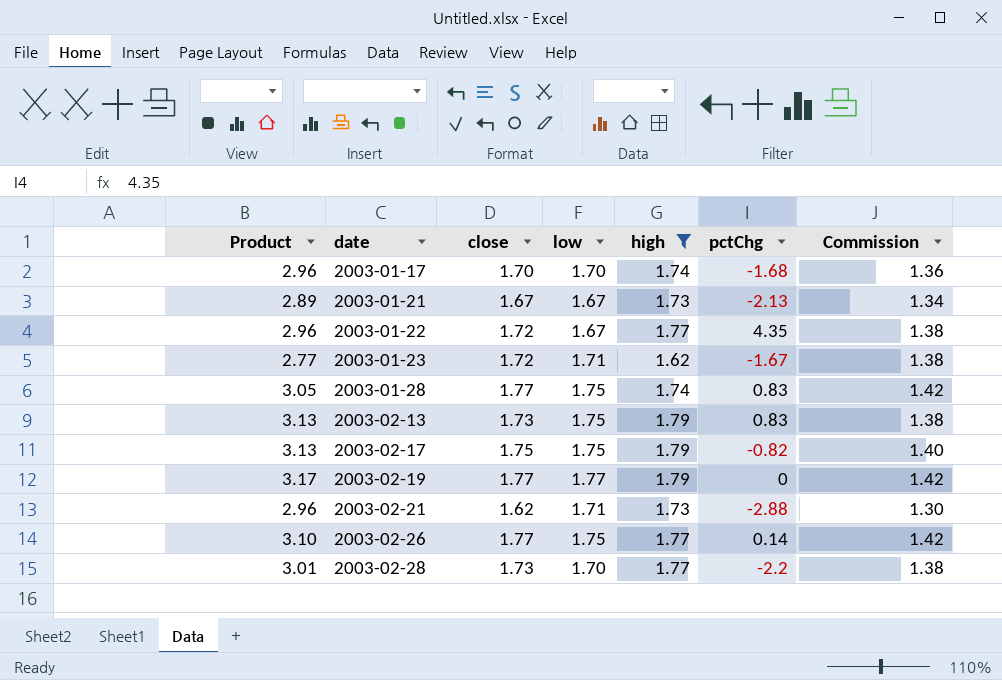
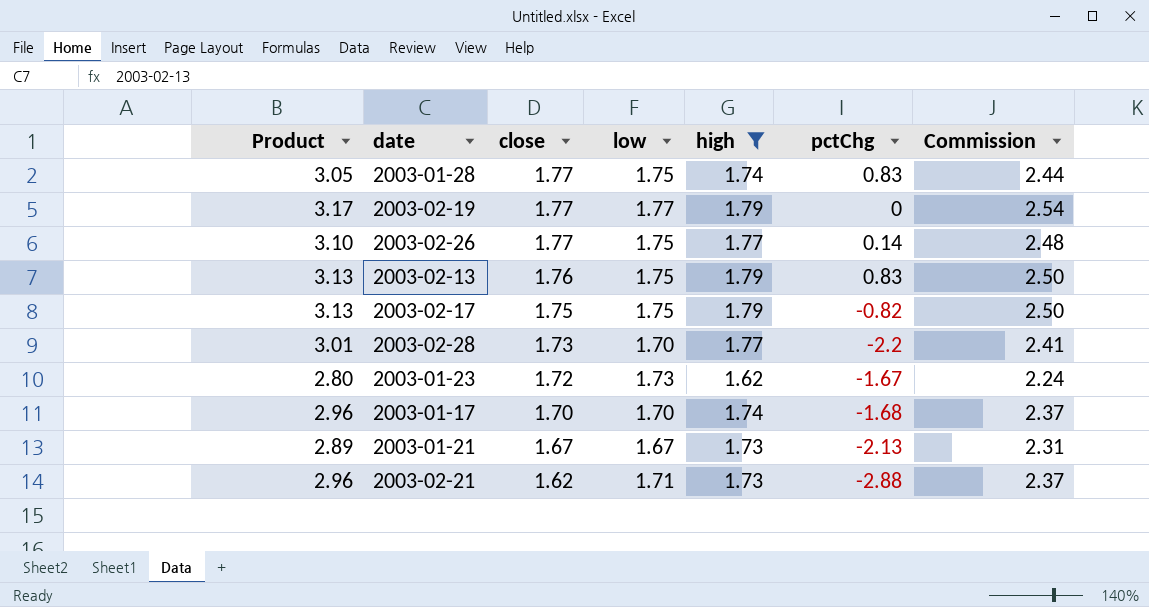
row order: date ascending -> close descending
column Commission | formula: [close] * 0.8 -> [Product] * 0.8
row 2003-01-22: 2.96 | 1.72 | 1.67 | 1.77 | 4.35 | 1.38 -> none
2003-02-13 | close: 1.73 -> 1.76
2003-01-23 | Product: 2.77 -> 2.80
2003-01-23 | low: 1.71 -> 1.73

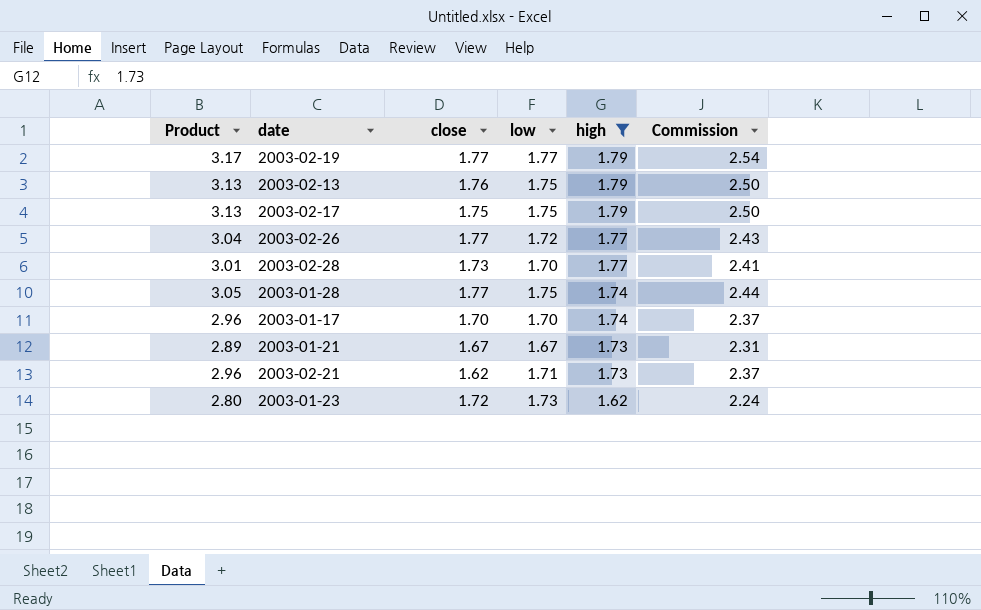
row order: close descending -> high descending
column pctChg | position: 6 -> none
2003-02-26 | Product: 3.10 -> 3.04
2003-02-26 | low: 1.75 -> 1.72
2003-02-26 | Commission: 2.48 -> 2.43

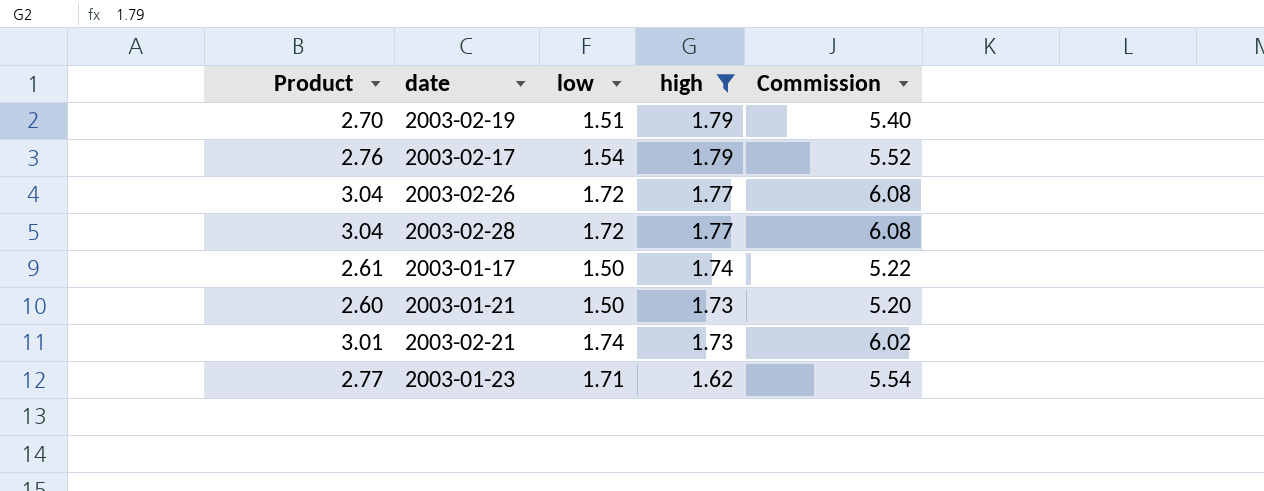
column close | position: 3 -> none
column Commission | formula: [Product] * 0.8 -> [Product] * 2
row 2003-02-13: 3.13 | 1.76 | 1.75 | 1.79 | 2.50 -> none
row 2003-01-28: 3.05 | 1.77 | 1.75 | 1.74 | 2.44 -> none
2003-02-19 | Product: 3.17 -> 2.70
2003-02-19 | low: 1.77 -> 1.51
2003-02-17 | Product: 3.13 -> 2.76
2003-02-17 | low: 1.75 -> 1.54
2003-02-28 | Product: 3.01 -> 3.04
2003-02-28 | low: 1.70 -> 1.72
2003-01-17 | Product: 2.96 -> 2.61
2003-01-17 | low: 1.70 -> 1.50
2003-01-21 | Product: 2.89 -> 2.60
2003-01-21 | low: 1.67 -> 1.50
2003-02-21 | Product: 2.96 -> 3.01
2003-02-21 | low: 1.71 -> 1.74
2003-01-23 | Product: 2.80 -> 2.77
2003-01-23 | low: 1.73 -> 1.71

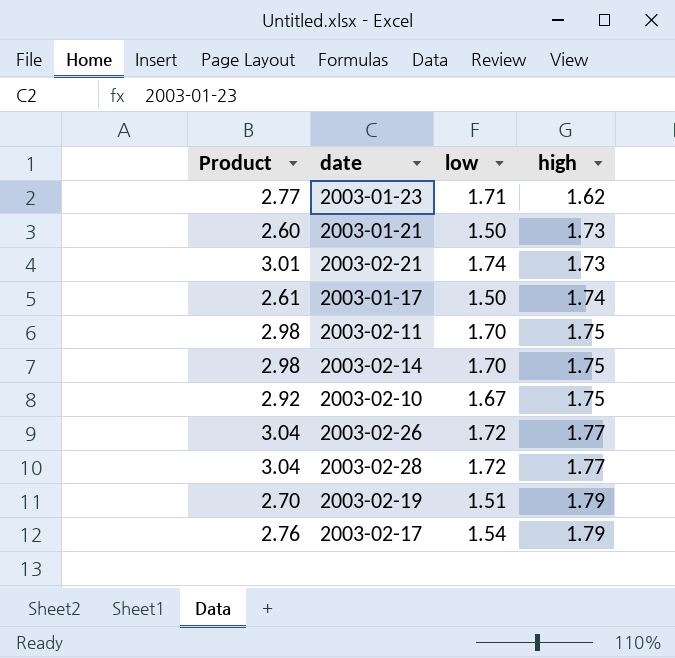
filter: high != 1.75 -> none
row order: high descending -> high ascending
column Commission | formula: [Product] * 2 -> none

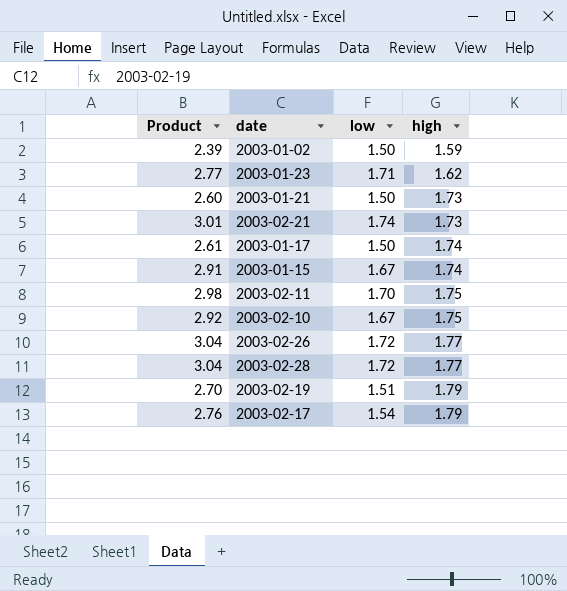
row 2003-02-14: 2.98 | 1.70 | 1.75 -> none
row 2003-01-02: none -> 2.39 | 1.50 | 1.59
row 2003-01-15: none -> 2.91 | 1.67 | 1.74

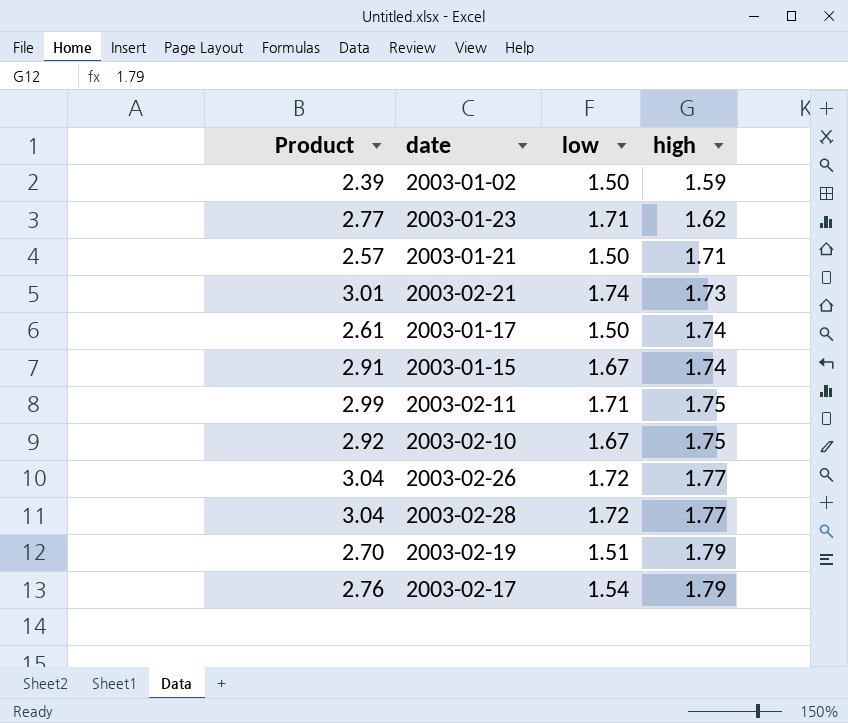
2003-01-21 | Product: 2.60 -> 2.57
2003-01-21 | high: 1.73 -> 1.71
2003-02-11 | Product: 2.98 -> 2.99
2003-02-11 | low: 1.70 -> 1.71

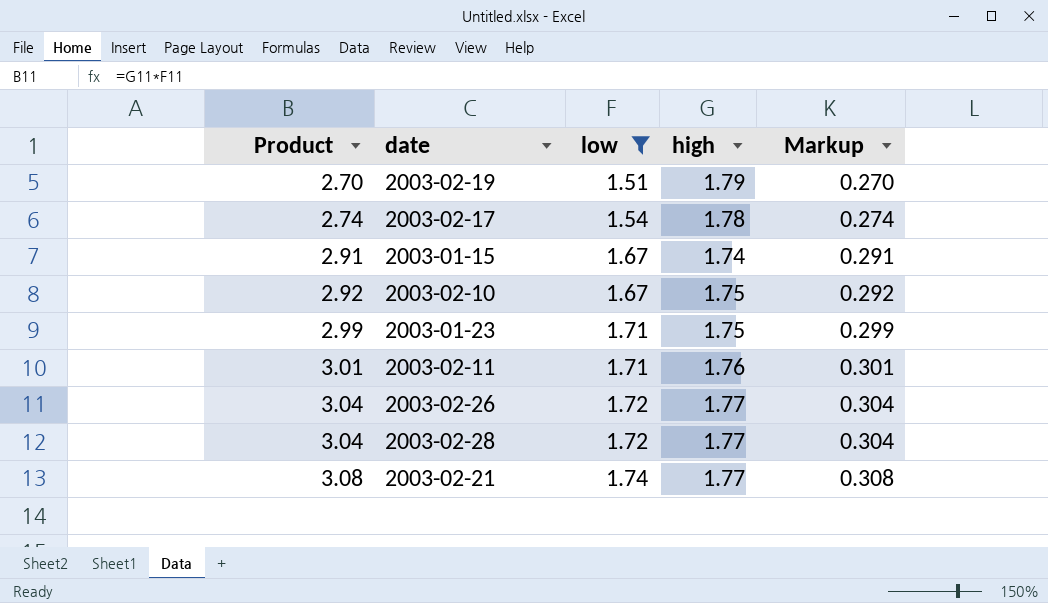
filter: none -> low != 1.50
row order: high ascending -> Product ascending
column Markup | formula: none -> [Product] * 0.1
2003-02-17 | Product: 2.76 -> 2.74
2003-02-17 | high: 1.79 -> 1.78
2003-01-23 | Product: 2.77 -> 2.99
2003-01-23 | high: 1.62 -> 1.75
2003-02-11 | Product: 2.99 -> 3.01
2003-02-11 | high: 1.75 -> 1.76
2003-02-21 | Product: 3.01 -> 3.08
2003-02-21 | high: 1.73 -> 1.77

